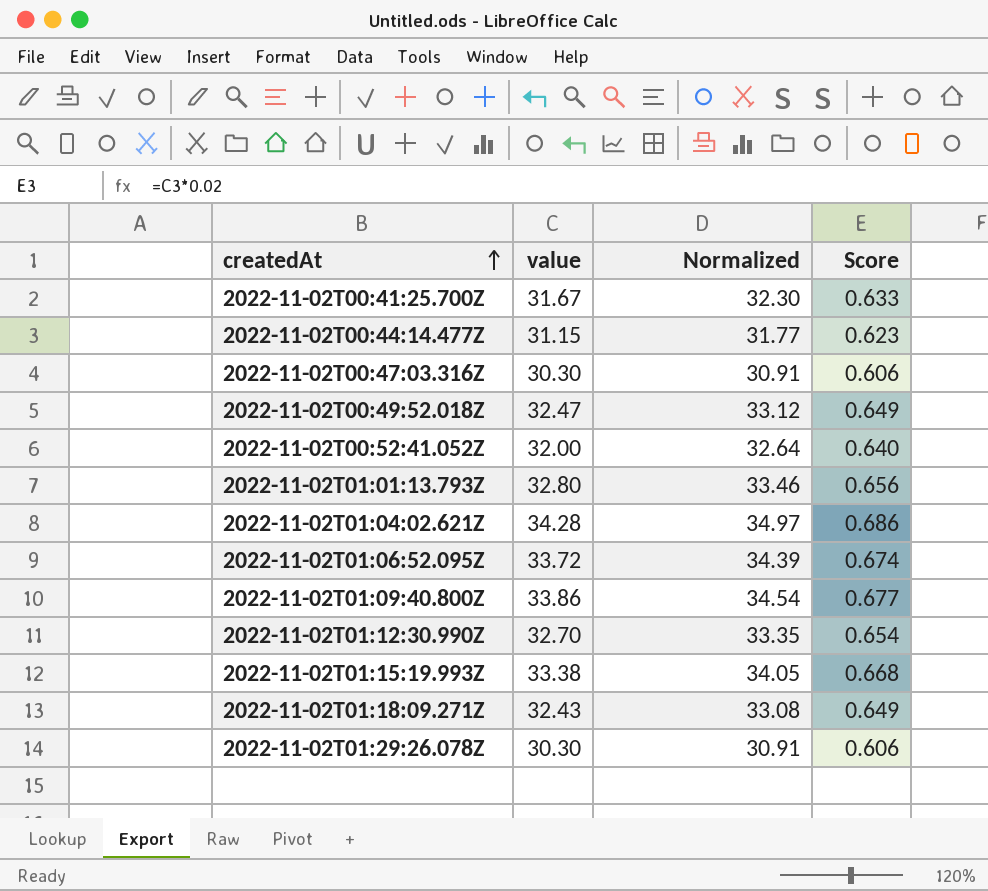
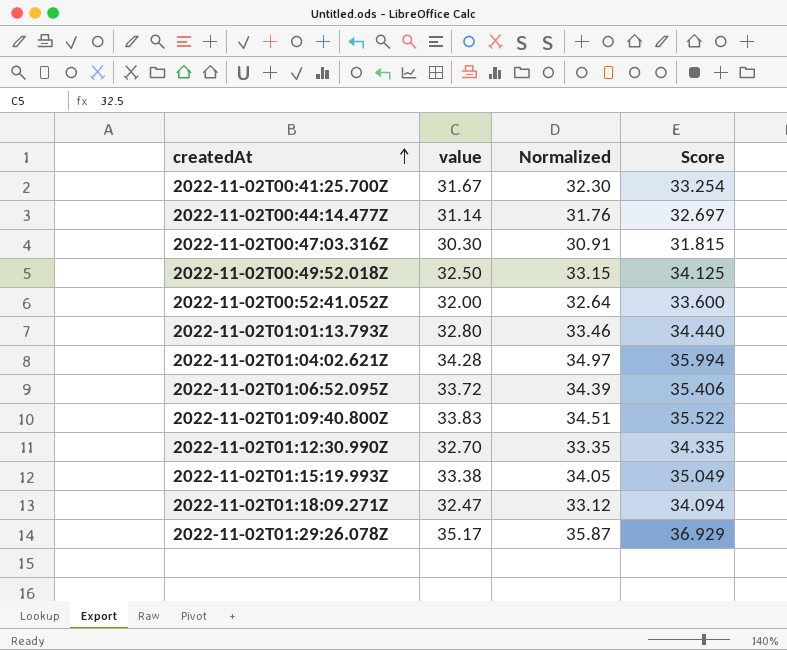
column Score | formula: [value] * 0.02 -> [value] * 1.05
2022-11-02T00:44:14.477Z | value: 31.15 -> 31.14
2022-11-02T00:44:14.477Z | Normalized: 31.77 -> 31.76
2022-11-02T00:49:52.018Z | value: 32.47 -> 32.50
2022-11-02T00:49:52.018Z | Normalized: 33.12 -> 33.15
2022-11-02T01:09:40.800Z | value: 33.86 -> 33.83
2022-11-02T01:09:40.800Z | Normalized: 34.54 -> 34.51
2022-11-02T01:18:09.271Z | value: 32.43 -> 32.47
2022-11-02T01:18:09.271Z | Normalized: 33.08 -> 33.12
2022-11-02T01:29:26.078Z | value: 30.30 -> 35.17
2022-11-02T01:29:26.078Z | Normalized: 30.91 -> 35.87

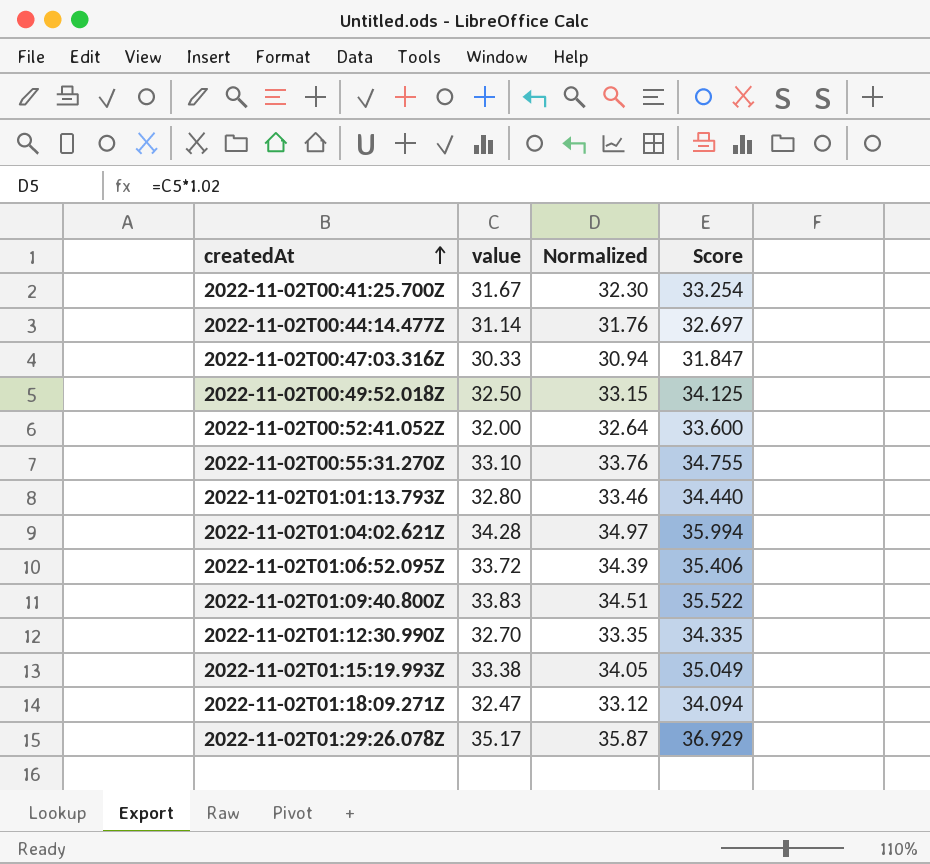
2022-11-02T00:47:03.316Z | value: 30.30 -> 30.33
2022-11-02T00:47:03.316Z | Normalized: 30.91 -> 30.94
2022-11-02T00:47:03.316Z | Score: 31.815 -> 31.847
row 2022-11-02T00:55:31.270Z: none -> 33.10 | 33.76 | 34.755

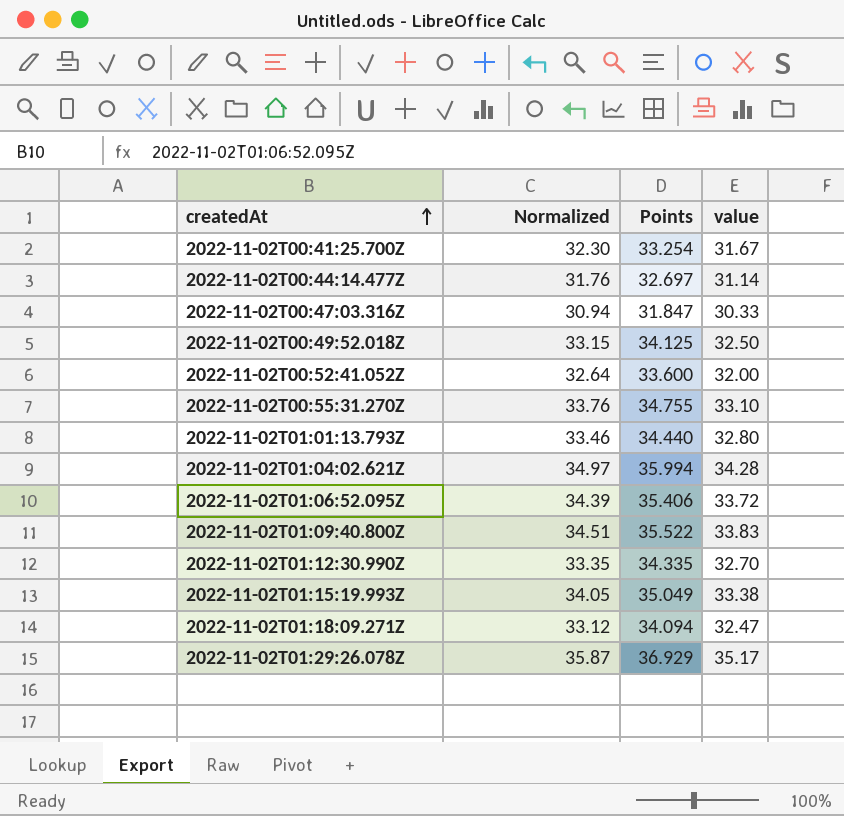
column name: Score -> Points
column value | position: 2 -> 4

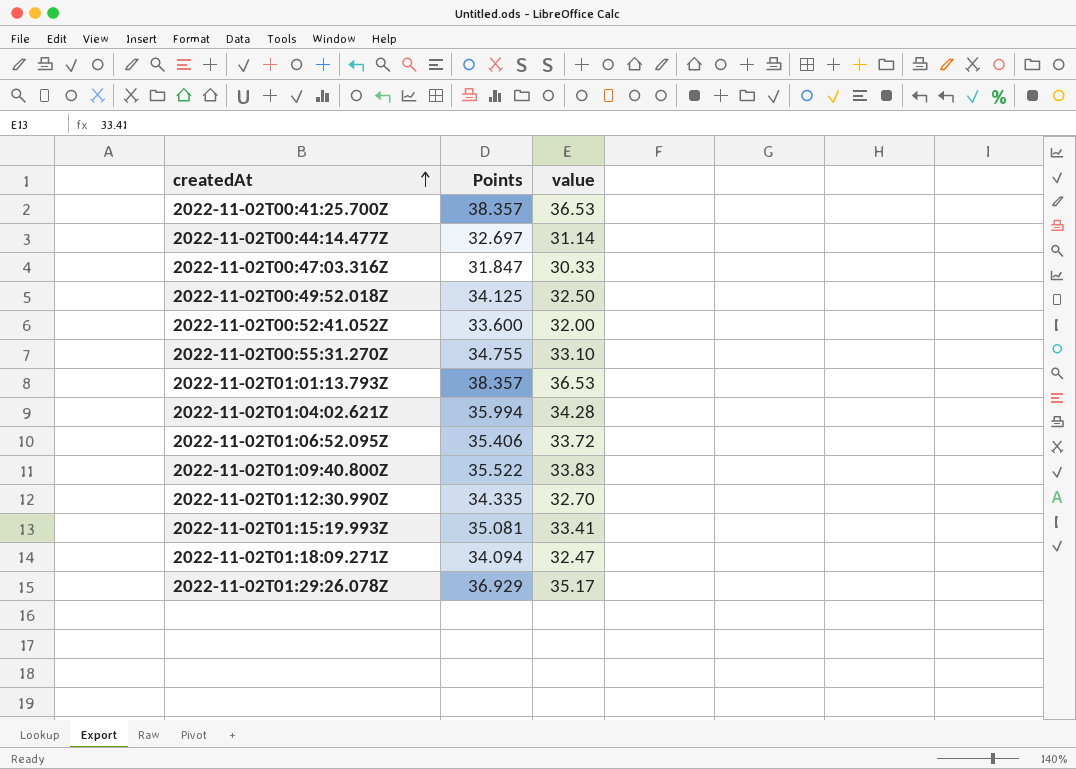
column Normalized | formula: [value] * 1.02 -> none
2022-11-02T00:41:25.700Z | Points: 33.254 -> 38.357
2022-11-02T00:41:25.700Z | value: 31.67 -> 36.53
2022-11-02T01:01:13.793Z | Points: 34.440 -> 38.357
2022-11-02T01:01:13.793Z | value: 32.80 -> 36.53
2022-11-02T01:15:19.993Z | Points: 35.049 -> 35.081
2022-11-02T01:15:19.993Z | value: 33.38 -> 33.41

